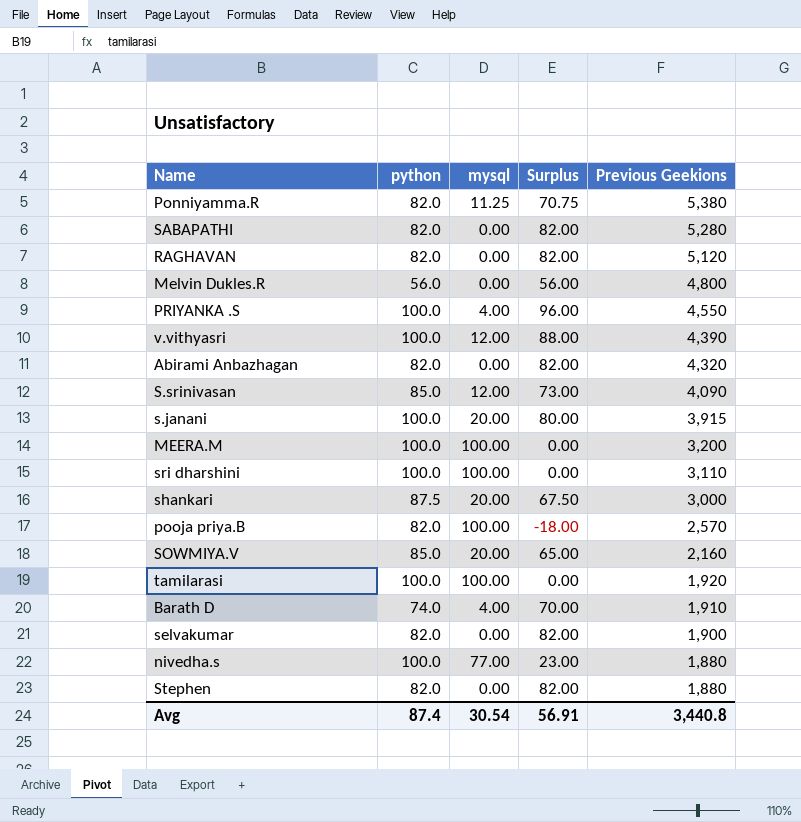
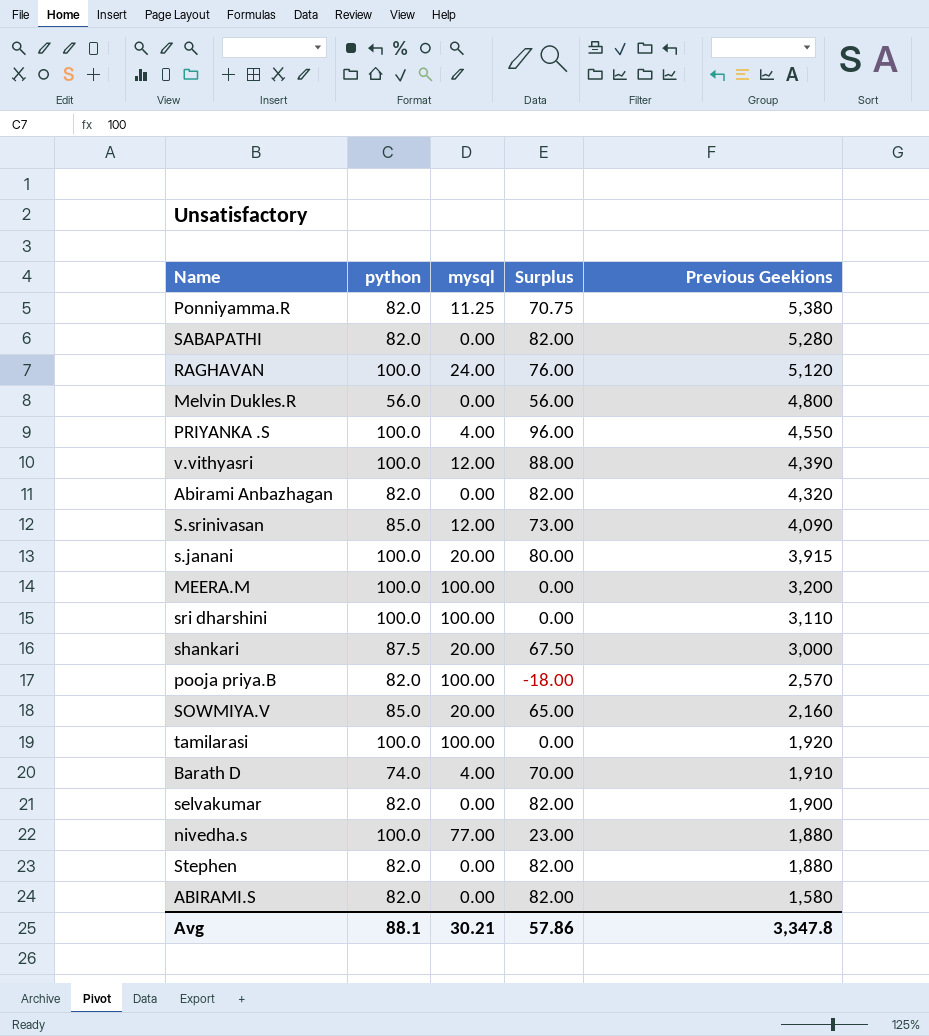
RAGHAVAN | python: 82.0 -> 100.0
RAGHAVAN | mysql: 0.00 -> 24.00
RAGHAVAN | Surplus: 82.00 -> 76.00
row ABIRAMI.S: none -> 82.0 | 0.00 | 82.00 | 1,580
Avg | python: 87.4 -> 88.1
Avg | mysql: 30.54 -> 30.21
Avg | Surplus: 56.91 -> 57.86
Avg | Previous Geekions: 3,440.8 -> 3,347.8

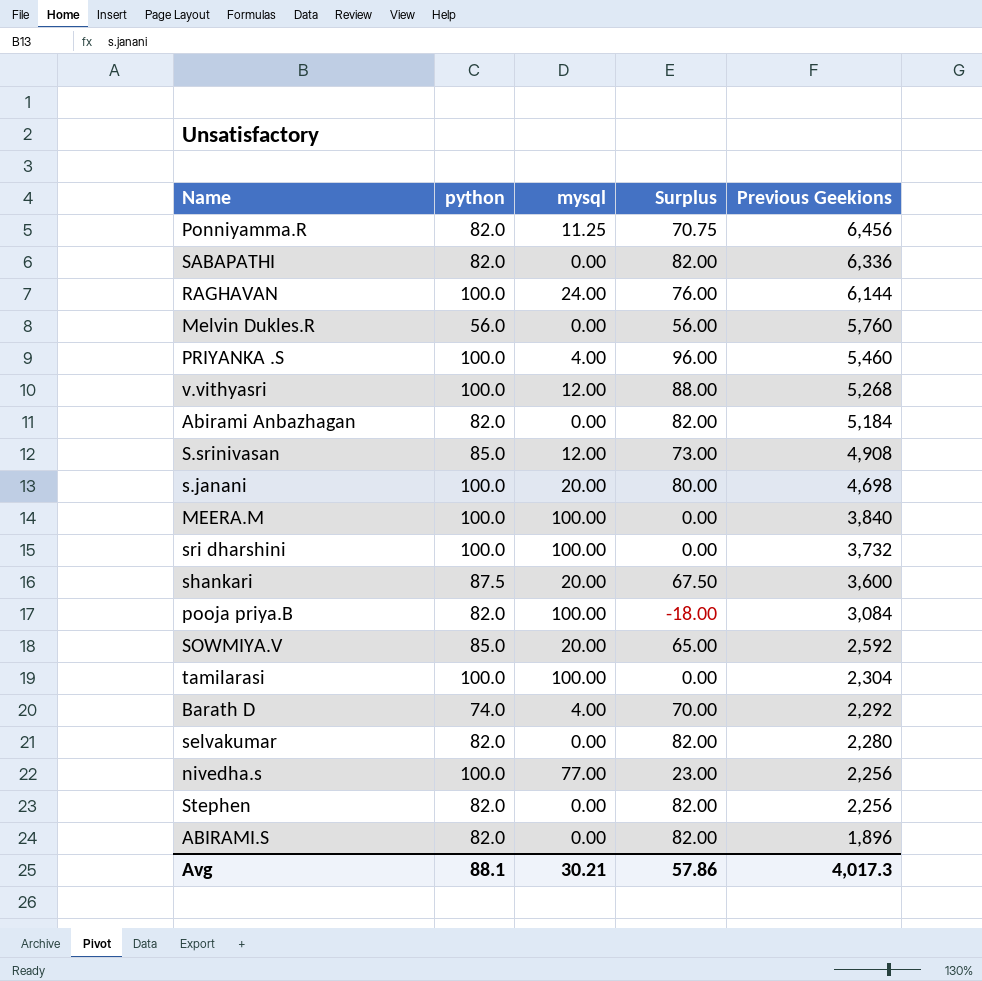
Ponniyamma.R | Previous Geekions: 5,380 -> 6,456
SABAPATHI | Previous Geekions: 5,280 -> 6,336
RAGHAVAN | Previous Geekions: 5,120 -> 6,144
Melvin Dukles.R | Previous Geekions: 4,800 -> 5,760
PRIYANKA .S | Previous Geekions: 4,550 -> 5,460
v.vithyasri | Previous Geekions: 4,390 -> 5,268
Abirami Anbazhagan | Previous Geekions: 4,320 -> 5,184
S.srinivasan | Previous Geekions: 4,090 -> 4,908
s.janani | Previous Geekions: 3,915 -> 4,698
MEERA.M | Previous Geekions: 3,200 -> 3,840
sri dharshini | Previous Geekions: 3,110 -> 3,732
shankari | Previous Geekions: 3,000 -> 3,600
pooja priya.B | Previous Geekions: 2,570 -> 3,084
SOWMIYA.V | Previous Geekions: 2,160 -> 2,592
tamilarasi | Previous Geekions: 1,920 -> 2,304
Barath D | Previous Geekions: 1,910 -> 2,292
selvakumar | Previous Geekions: 1,900 -> 2,280
nivedha.s | Previous Geekions: 1,880 -> 2,256
Stephen | Previous Geekions: 1,880 -> 2,256
ABIRAMI.S | Previous Geekions: 1,580 -> 1,896
Avg | Previous Geekions: 3,347.8 -> 4,017.3

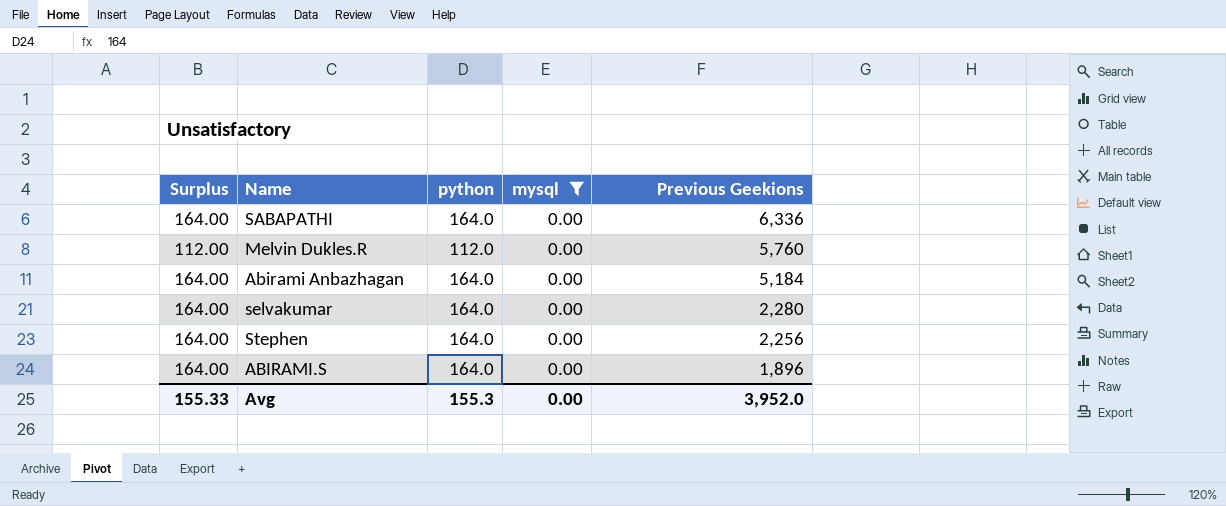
filter: none -> mysql = 0.00
column Surplus | position: 4 -> 1
SABAPATHI | Surplus: 82.00 -> 164.00
SABAPATHI | python: 82.0 -> 164.0
Melvin Dukles.R | Surplus: 56.00 -> 112.00
Melvin Dukles.R | python: 56.0 -> 112.0
Abirami Anbazhagan | Surplus: 82.00 -> 164.00
Abirami Anbazhagan | python: 82.0 -> 164.0
selvakumar | Surplus: 82.00 -> 164.00
selvakumar | python: 82.0 -> 164.0
Stephen | Surplus: 82.00 -> 164.00
Stephen | python: 82.0 -> 164.0
ABIRAMI.S | Surplus: 82.00 -> 164.00
ABIRAMI.S | python: 82.0 -> 164.0
Avg | Surplus: 57.86 -> 155.33
Avg | python: 88.1 -> 155.3
Avg | mysql: 30.21 -> 0.00
Avg | Previous Geekions: 4,017.3 -> 3,952.0

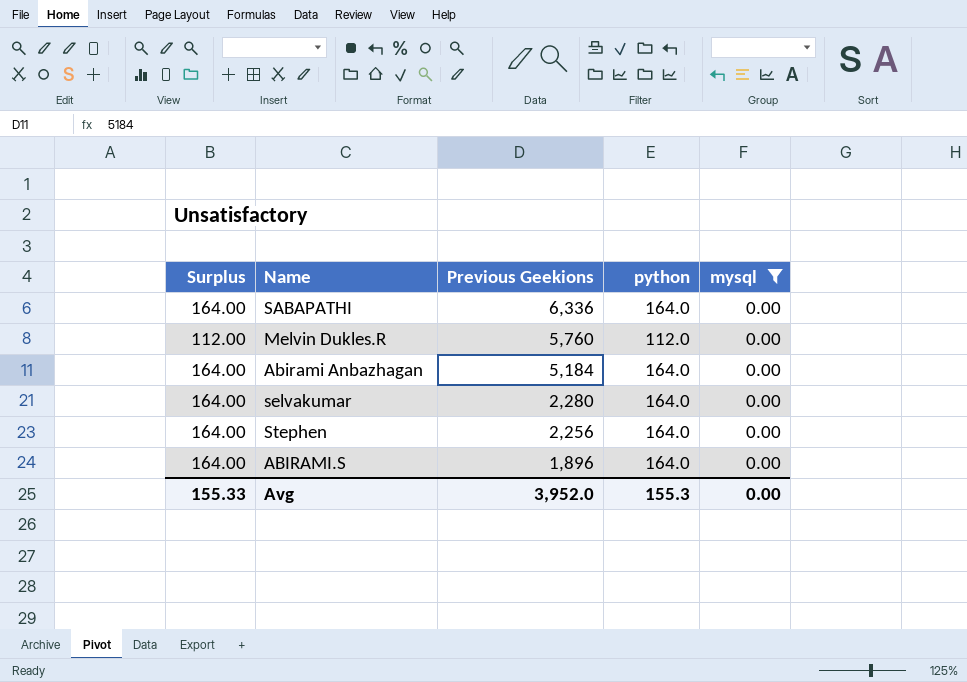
column Previous Geekions | position: 5 -> 3

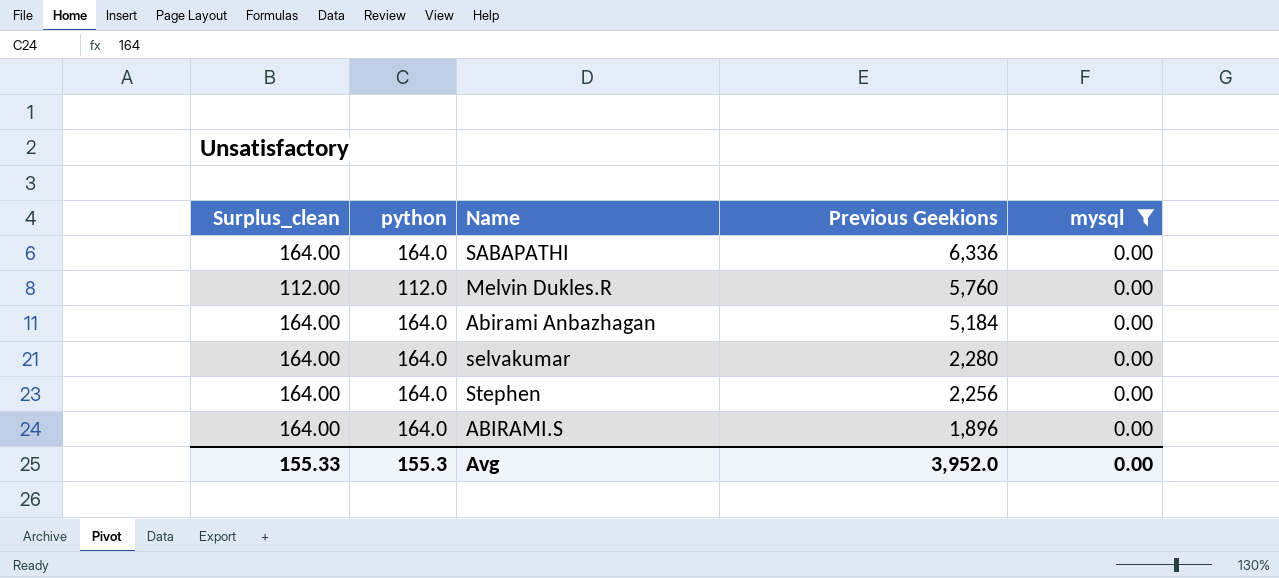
column name: Surplus -> Surplus_clean
column python | position: 4 -> 2

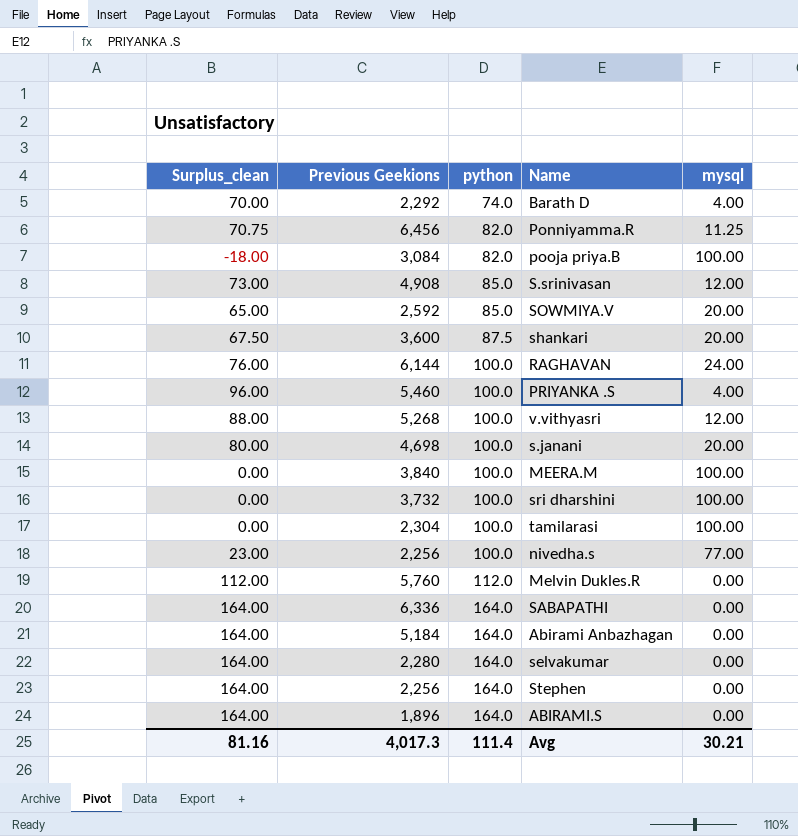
filter: mysql = 0.00 -> none
row order: Previous Geekions descending -> python ascending
column Previous Geekions | position: 4 -> 2
Avg | Surplus_clean: 155.33 -> 81.16
Avg | Previous Geekions: 3,952.0 -> 4,017.3
Avg | python: 155.3 -> 111.4
Avg | mysql: 0.00 -> 30.21

